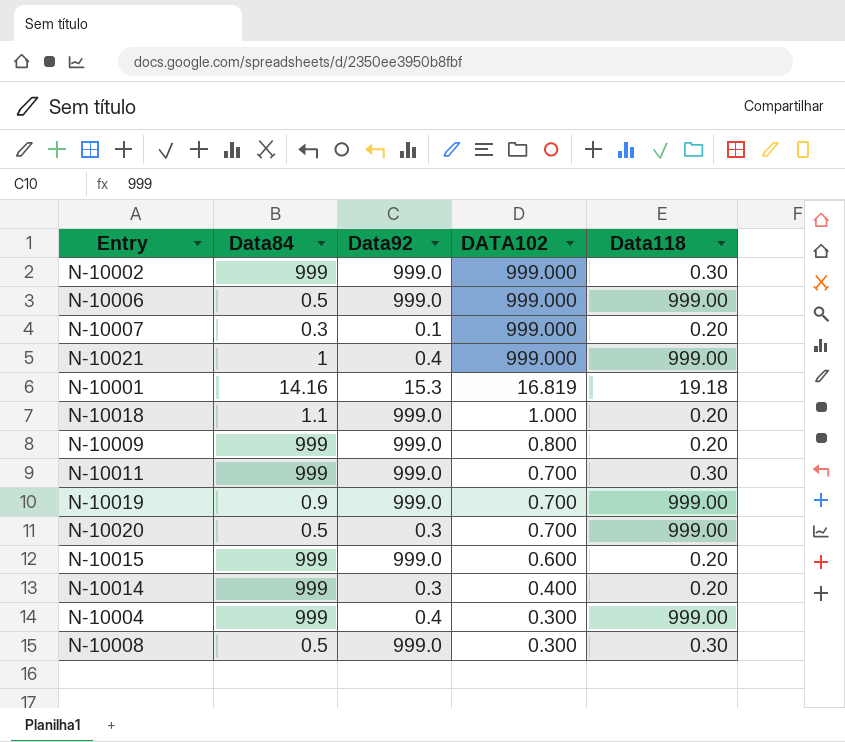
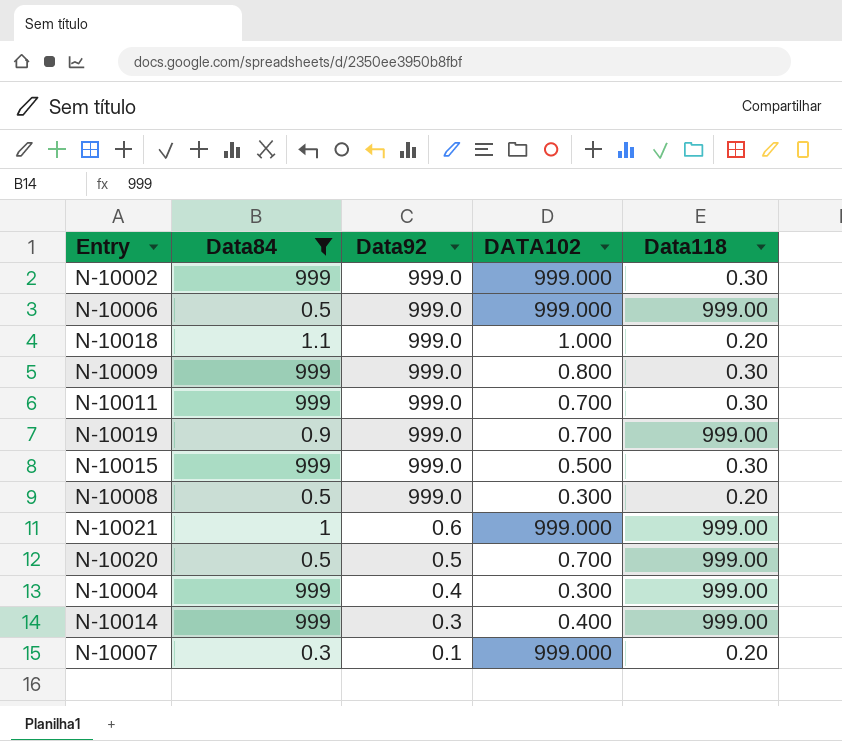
filter: none -> Data84 != 14.16
row order: DATA102 descending -> Data92 descending
N-10009 | Data118: 0.20 -> 0.30
N-10015 | DATA102: 0.600 -> 0.500
N-10015 | Data118: 0.20 -> 0.30
N-10008 | Data118: 0.30 -> 0.20
N-10021 | Data92: 0.4 -> 0.6
N-10020 | Data92: 0.3 -> 0.5
N-10014 | Data118: 0.20 -> 999.00

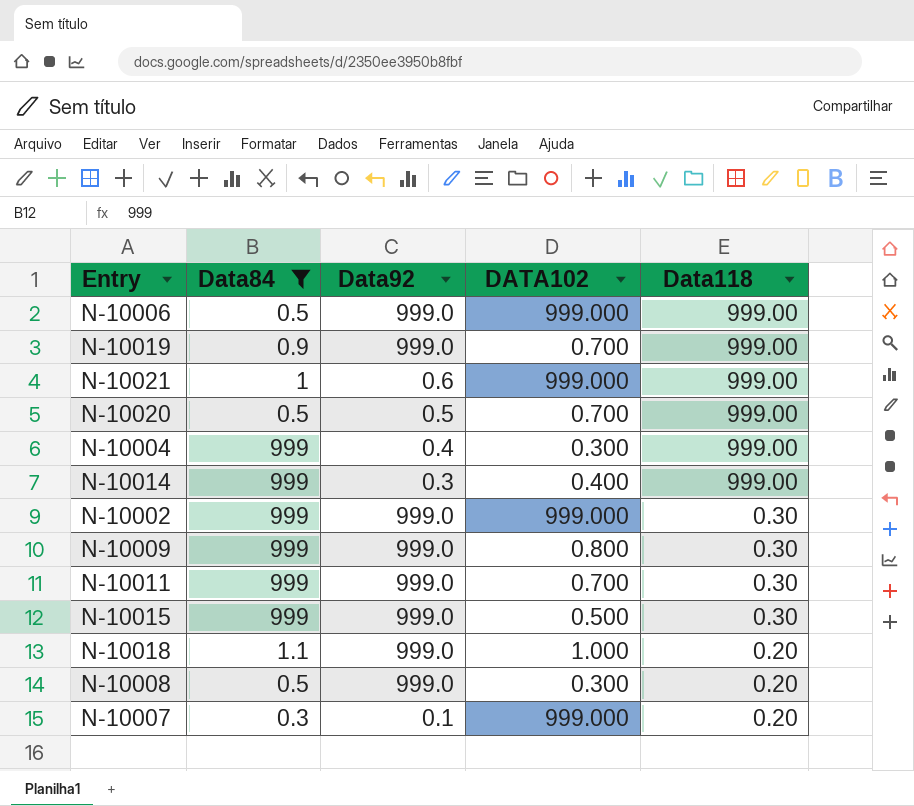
row order: Data92 descending -> Data118 descending

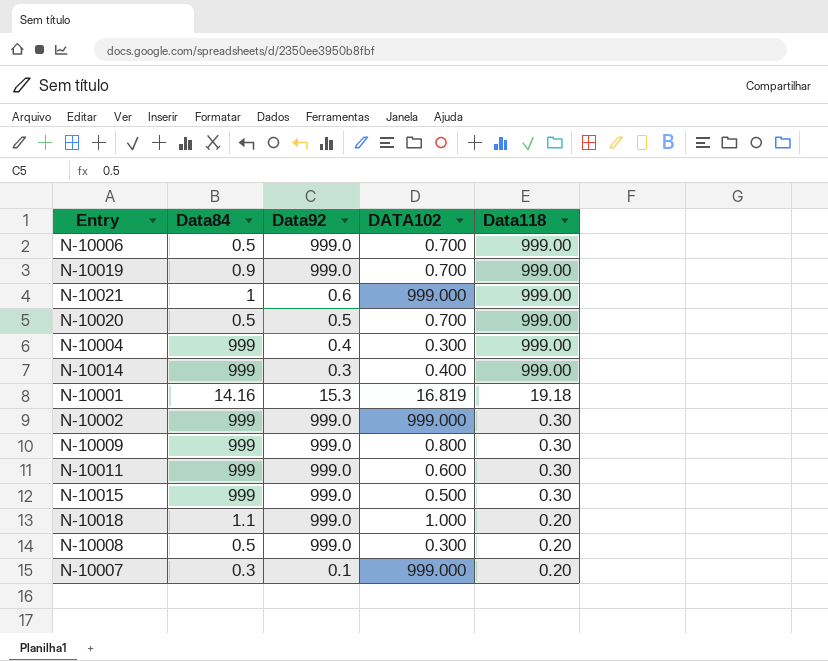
filter: Data84 != 14.16 -> none
N-10006 | DATA102: 999.000 -> 0.700
N-10011 | DATA102: 0.700 -> 0.600

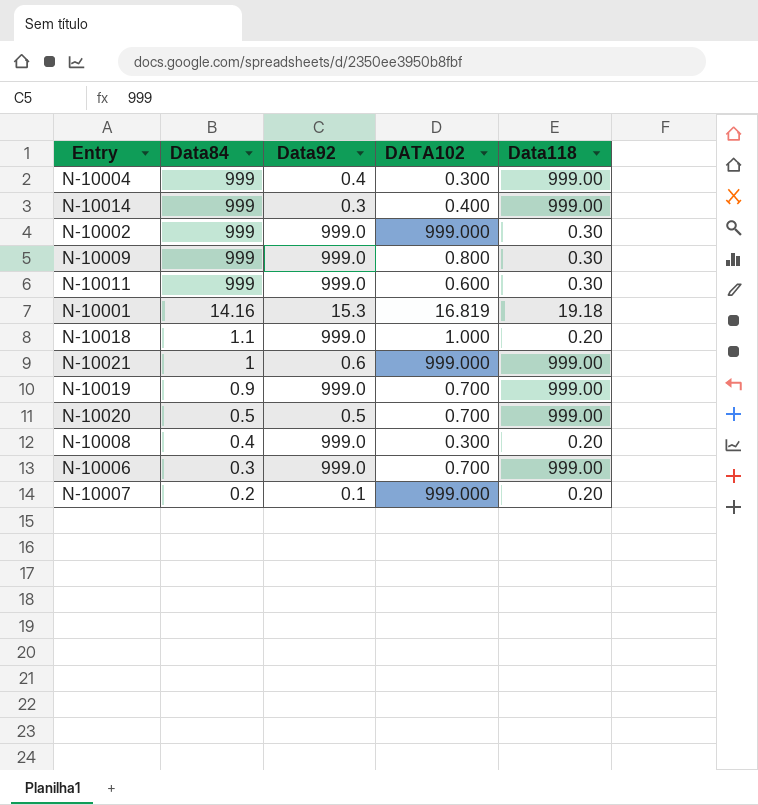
row order: Data118 descending -> Data84 descending
row N-10015: 999 | 999.0 | 0.500 | 0.30 -> none
N-10008 | Data84: 0.5 -> 0.4
N-10006 | Data84: 0.5 -> 0.3
N-10007 | Data84: 0.3 -> 0.2

